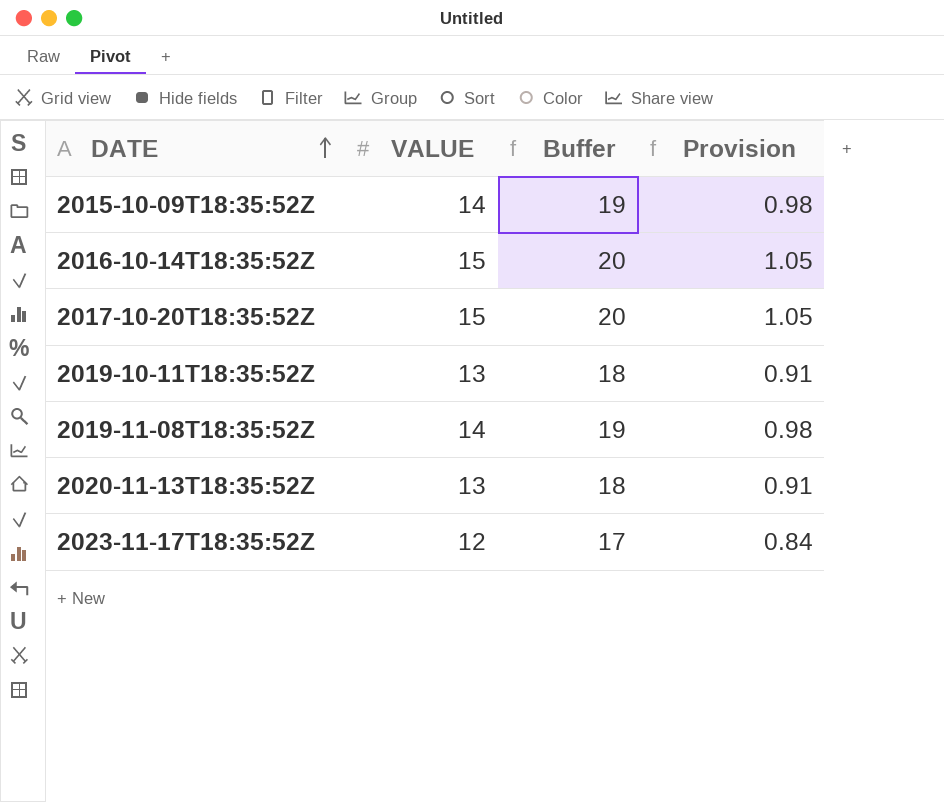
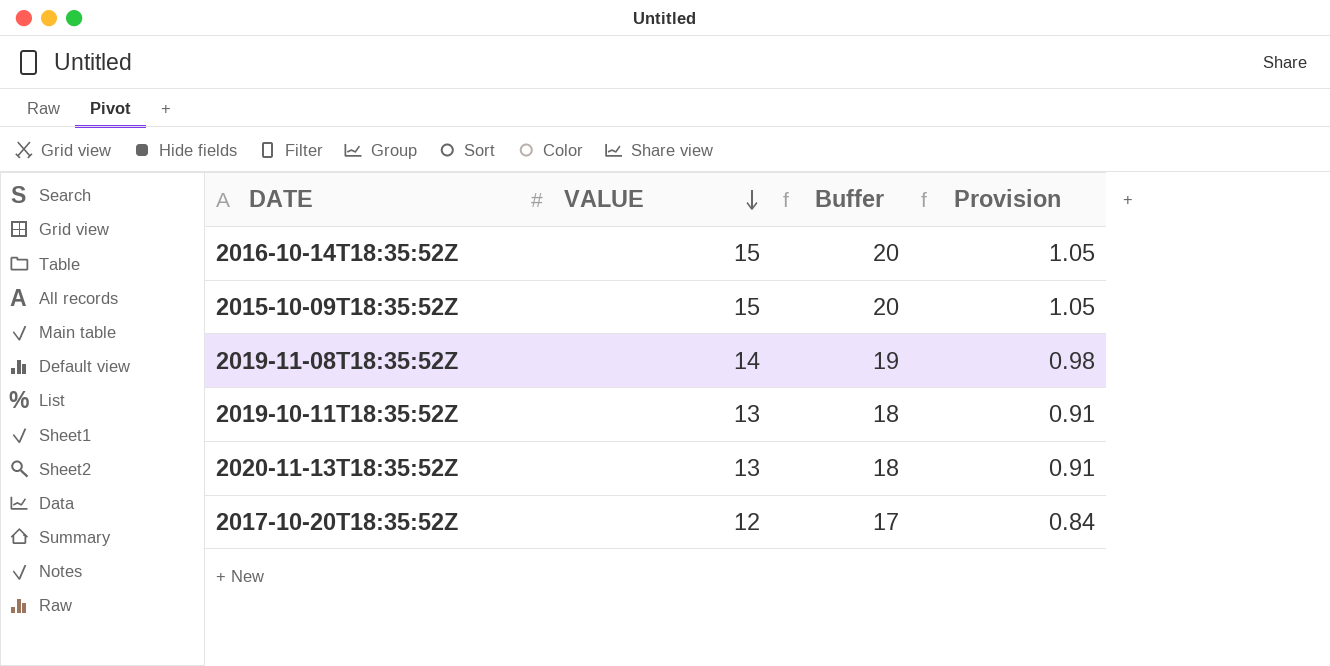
row order: DATE ascending -> VALUE descending
row 2023-11-17T18:35:52Z: 12 | 17 | 0.84 -> none
2015-10-09T18:35:52Z | VALUE: 14 -> 15
2015-10-09T18:35:52Z | Buffer: 19 -> 20
2015-10-09T18:35:52Z | Provision: 0.98 -> 1.05
2017-10-20T18:35:52Z | VALUE: 15 -> 12
2017-10-20T18:35:52Z | Buffer: 20 -> 17
2017-10-20T18:35:52Z | Provision: 1.05 -> 0.84

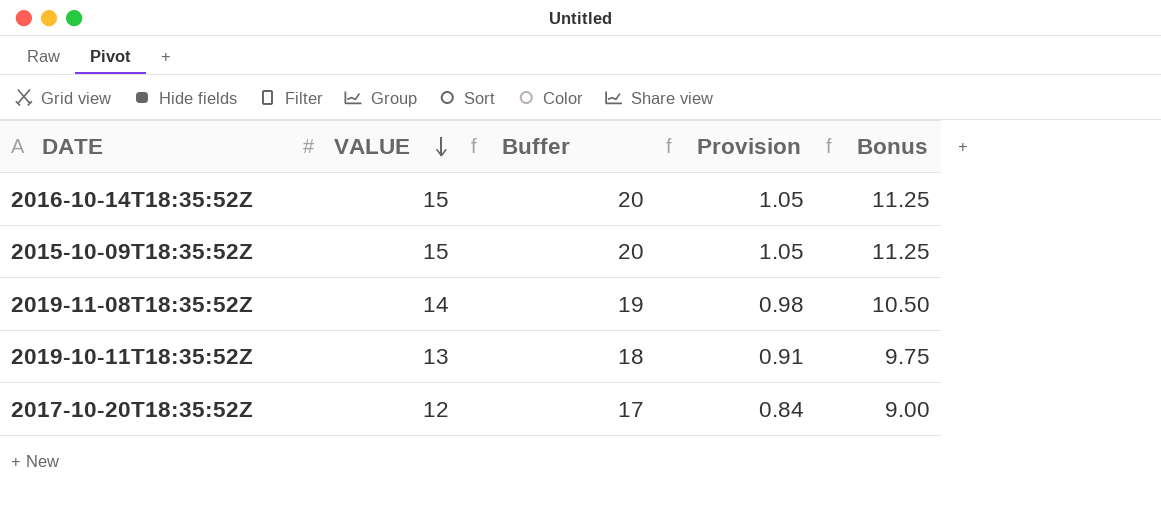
column Bonus | formula: none -> [VALUE] * 0.75
row 2020-11-13T18:35:52Z: 13 | 18 | 0.91 -> none

